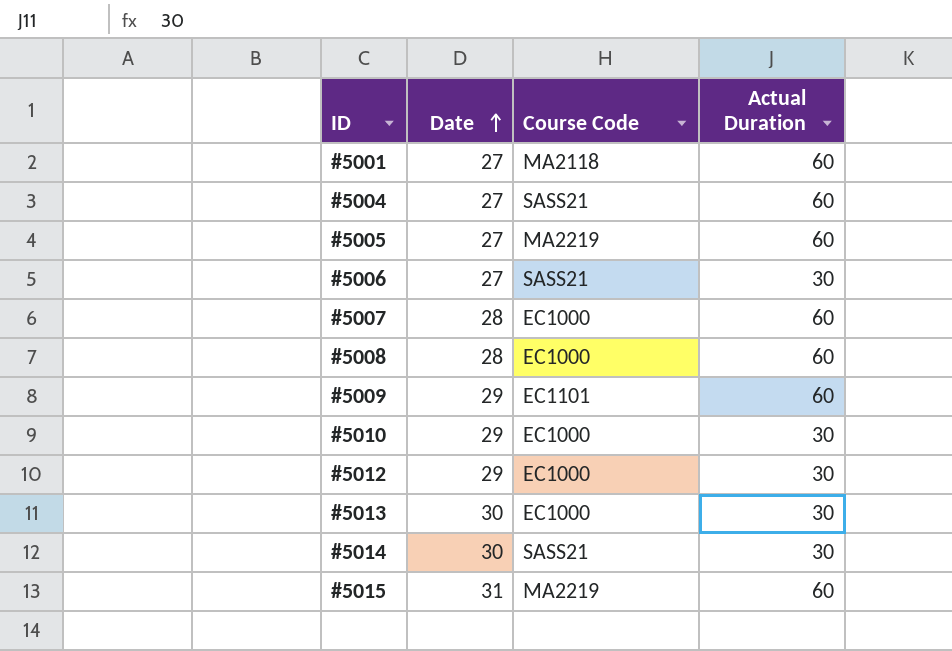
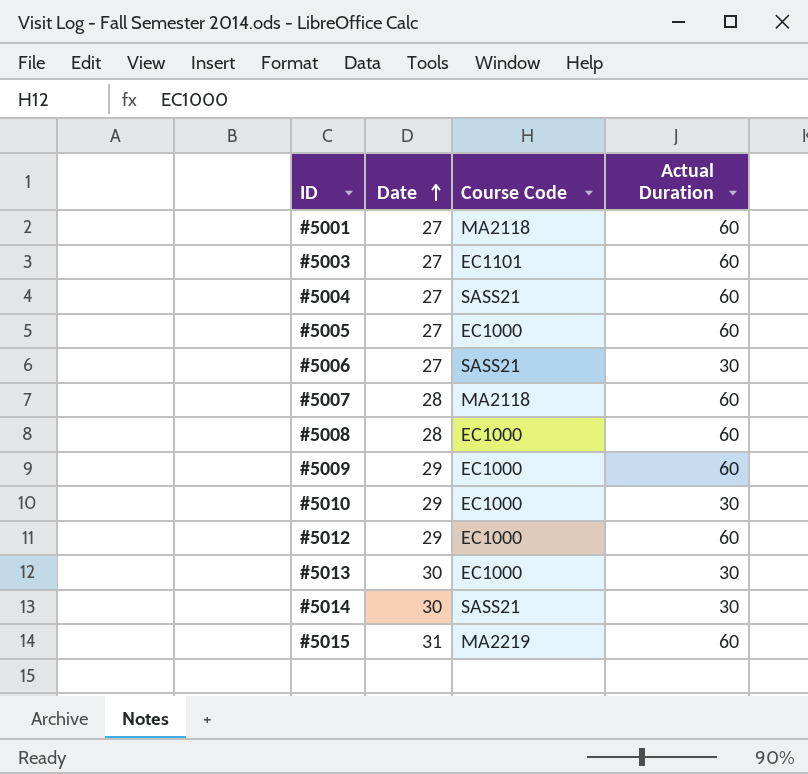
row #5003: none -> 27 | EC1101 | 60
#5005 | Course Code: MA2219 -> EC1000
#5007 | Course Code: EC1000 -> MA2118
#5009 | Course Code: EC1101 -> EC1000
#5012 | Actual Duration: 30 -> 60

